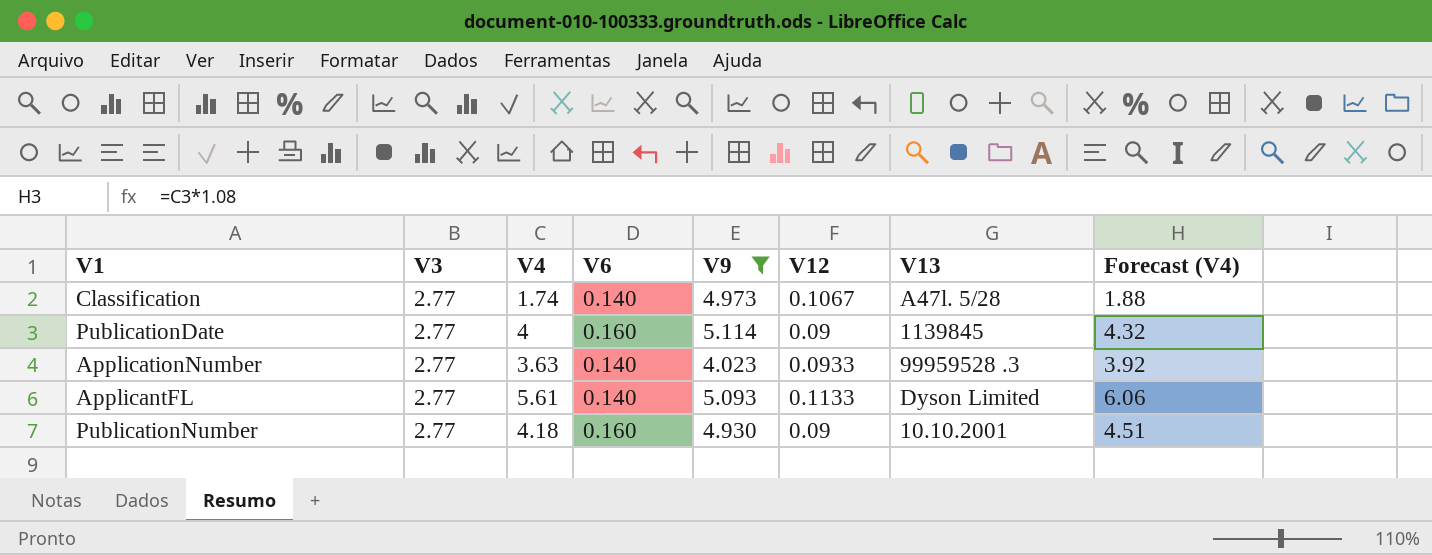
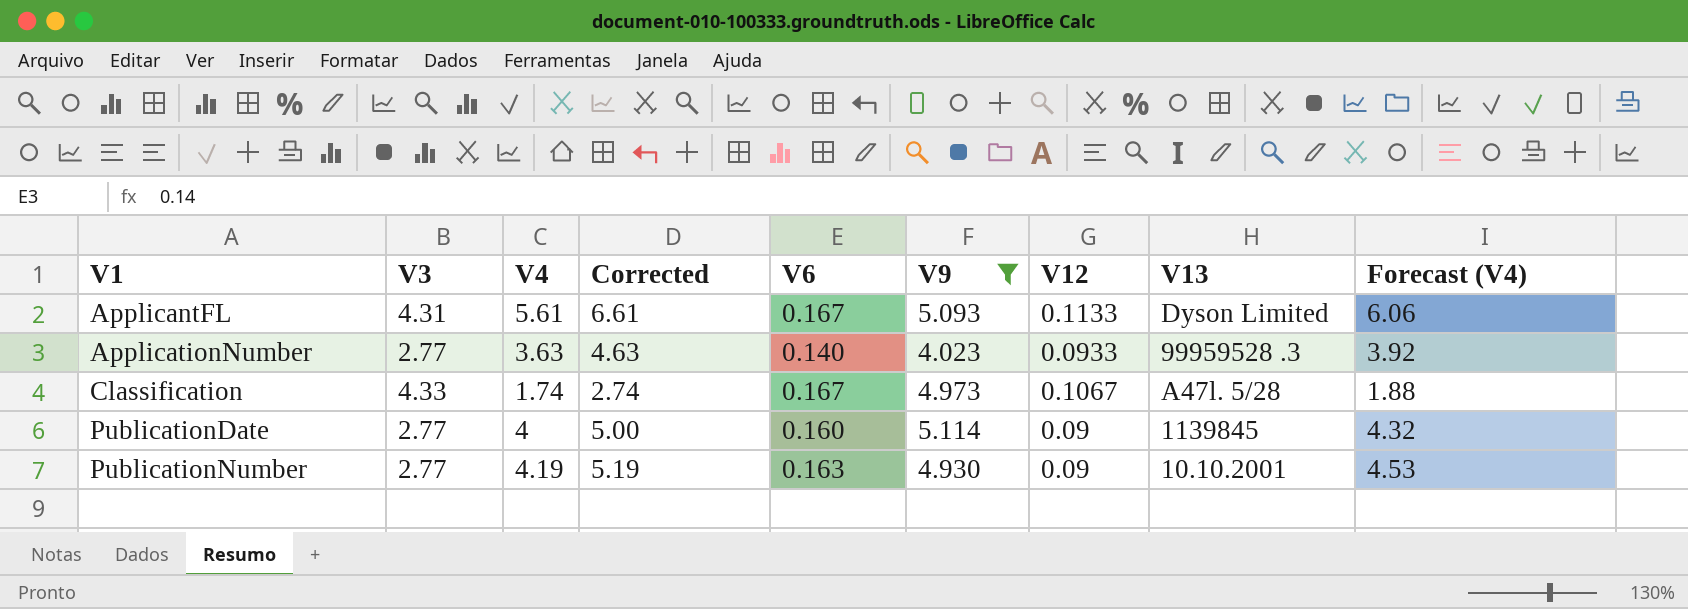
row order: none -> V1 ascending
column Corrected | formula: none -> [V4] + 1
ApplicantFL | V3: 2.77 -> 4.31
ApplicantFL | V6: 0.140 -> 0.167
Classification | V3: 2.77 -> 4.33
Classification | V6: 0.140 -> 0.167
PublicationNumber | V4: 4.18 -> 4.19
PublicationNumber | V6: 0.160 -> 0.163
PublicationNumber | Forecast (V4): 4.51 -> 4.53

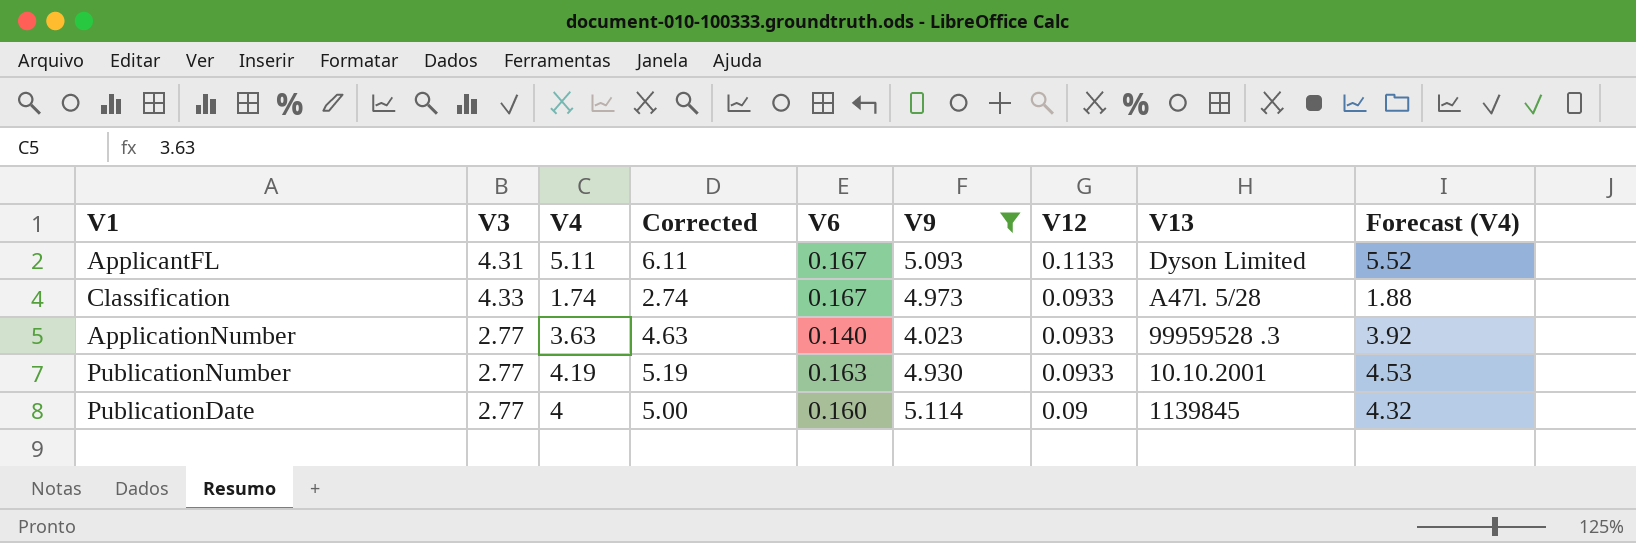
row order: V1 ascending -> V12 descending
ApplicantFL | V4: 5.61 -> 5.11
ApplicantFL | Corrected: 6.61 -> 6.11
ApplicantFL | Forecast (V4): 6.06 -> 5.52
Classification | V12: 0.1067 -> 0.0933
PublicationNumber | V12: 0.09 -> 0.0933

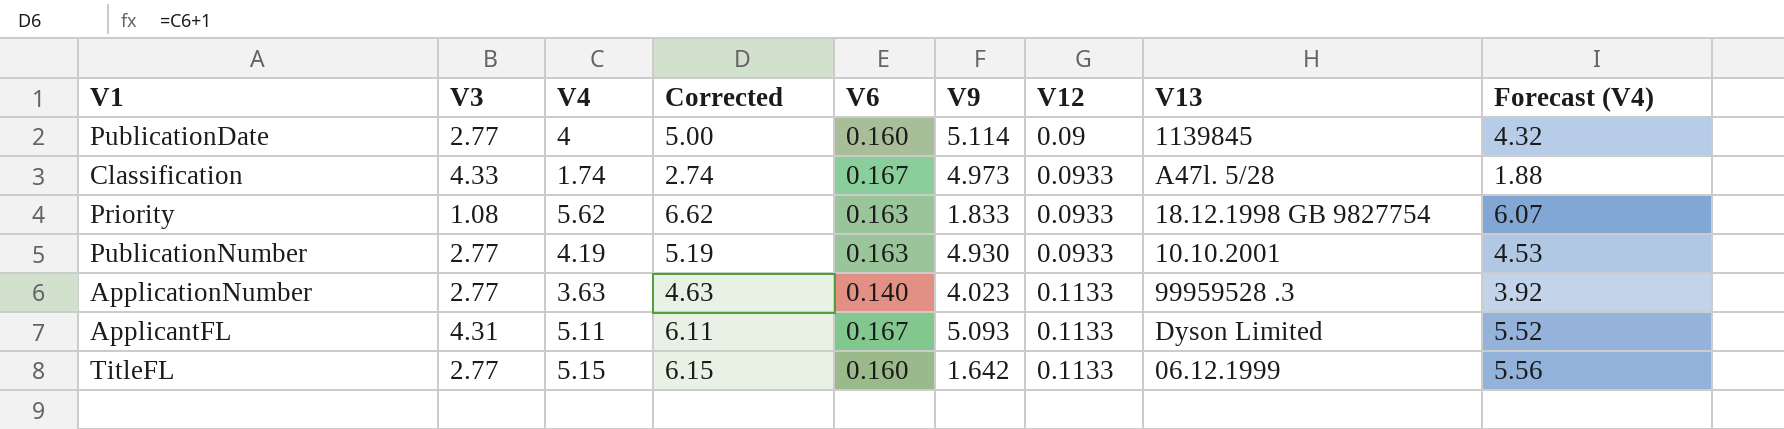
filter: V9 >= 4.023 -> none
row order: V12 descending -> V12 ascending
ApplicationNumber | V12: 0.0933 -> 0.1133

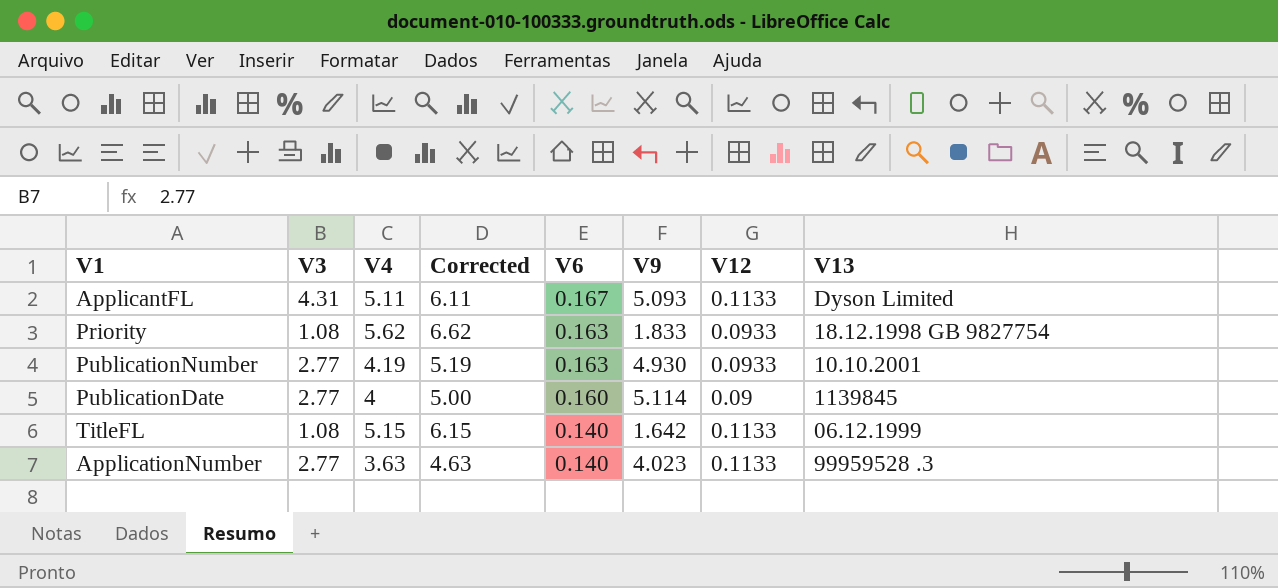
row order: V12 ascending -> V6 descending
column Forecast (V4) | formula: [V4] * 1.08 -> none
row Classification: 4.33 | 1.74 | 2.74 | 0.167 | 4.973 | 0.0933 | A47l. 5/28 | 1.88 -> none
TitleFL | V3: 2.77 -> 1.08
TitleFL | V6: 0.160 -> 0.140

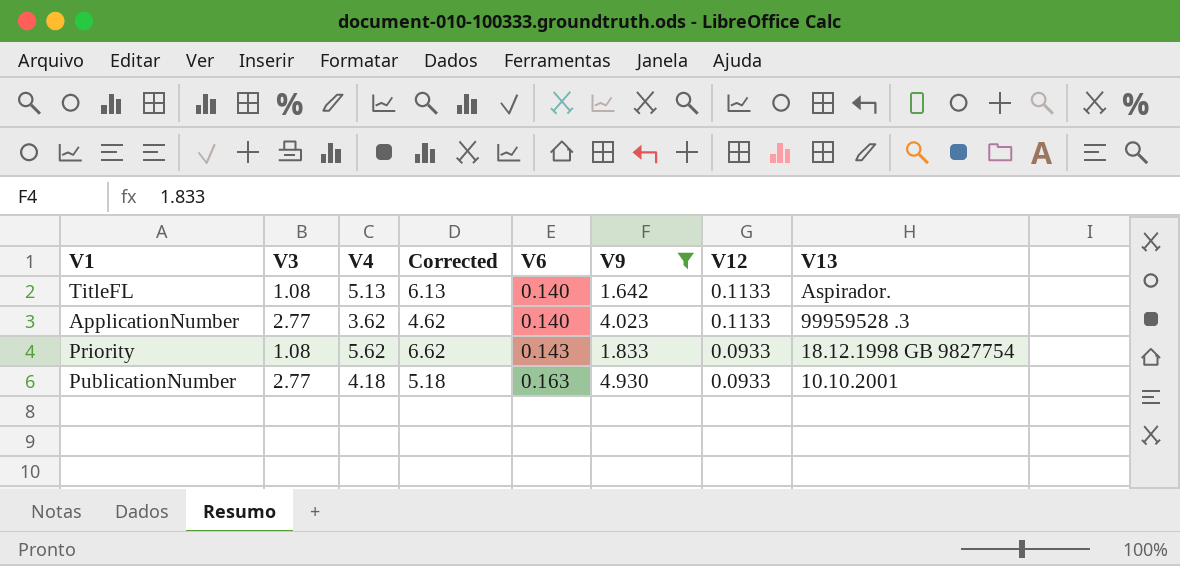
filter: none -> V9 <= 4.930
row order: V6 descending -> V6 ascending
TitleFL | V4: 5.15 -> 5.13
TitleFL | Corrected: 6.15 -> 6.13
TitleFL | V13: 06.12.1999 -> Aspirador.
ApplicationNumber | V4: 3.63 -> 3.62
ApplicationNumber | Corrected: 4.63 -> 4.62
Priority | V6: 0.163 -> 0.143
PublicationNumber | V4: 4.19 -> 4.18
PublicationNumber | Corrected: 5.19 -> 5.18

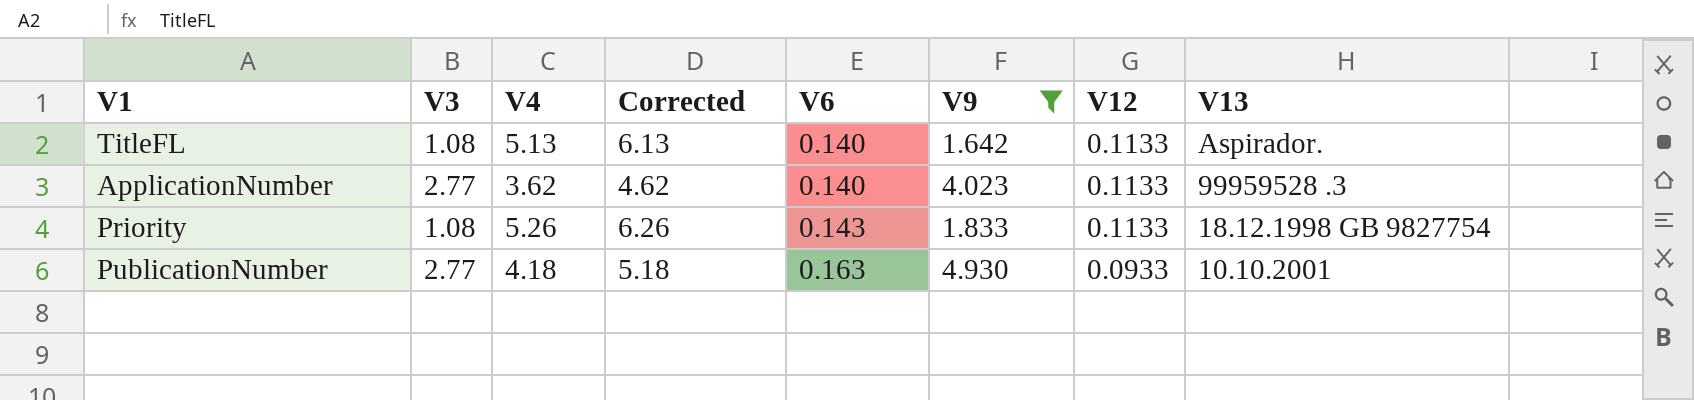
Priority | V4: 5.62 -> 5.26
Priority | Corrected: 6.62 -> 6.26
Priority | V12: 0.0933 -> 0.1133

